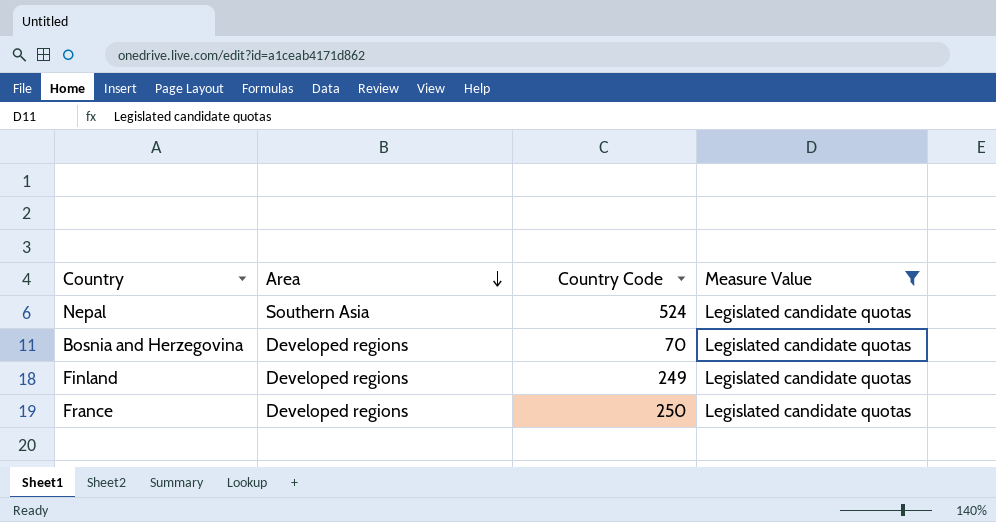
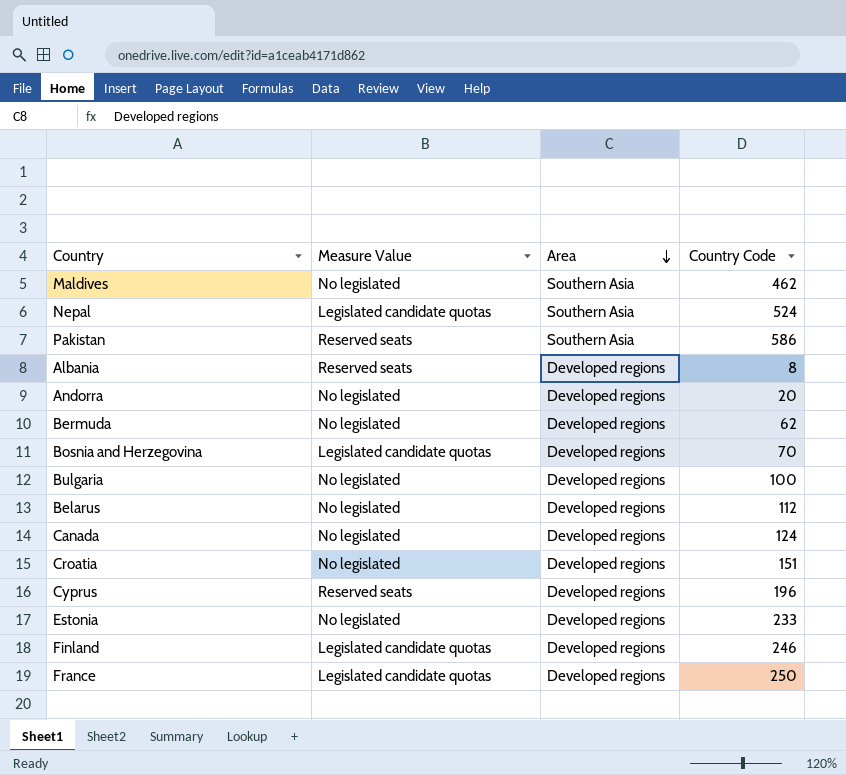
filter: Measure Value = Legislated candidate quotas -> none
column Measure Value | position: 4 -> 2
Finland | Country Code: 249 -> 246

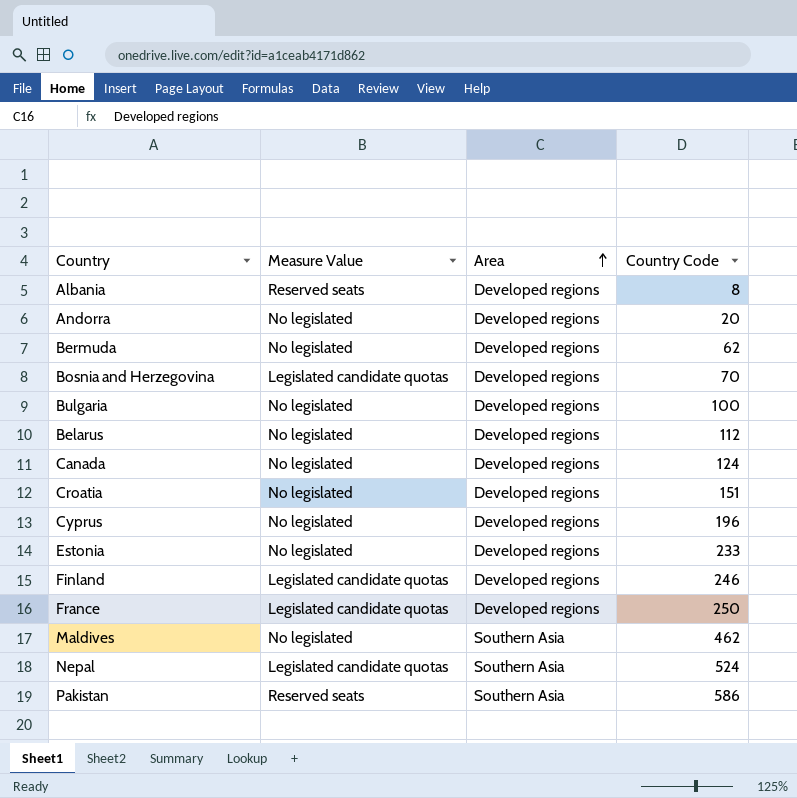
row order: Area descending -> Area ascending
Cyprus | Measure Value: Reserved seats -> No legislated

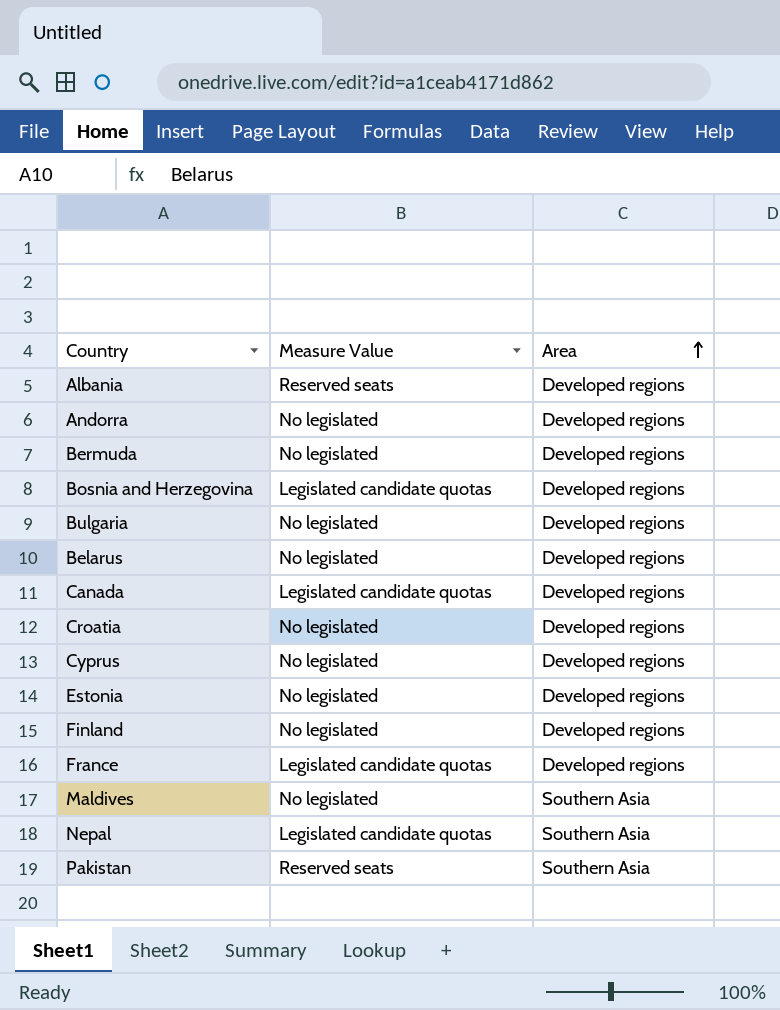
column Country Code | position: 4 -> none
Canada | Measure Value: No legislated -> Legislated candidate quotas
Finland | Measure Value: Legislated candidate quotas -> No legislated

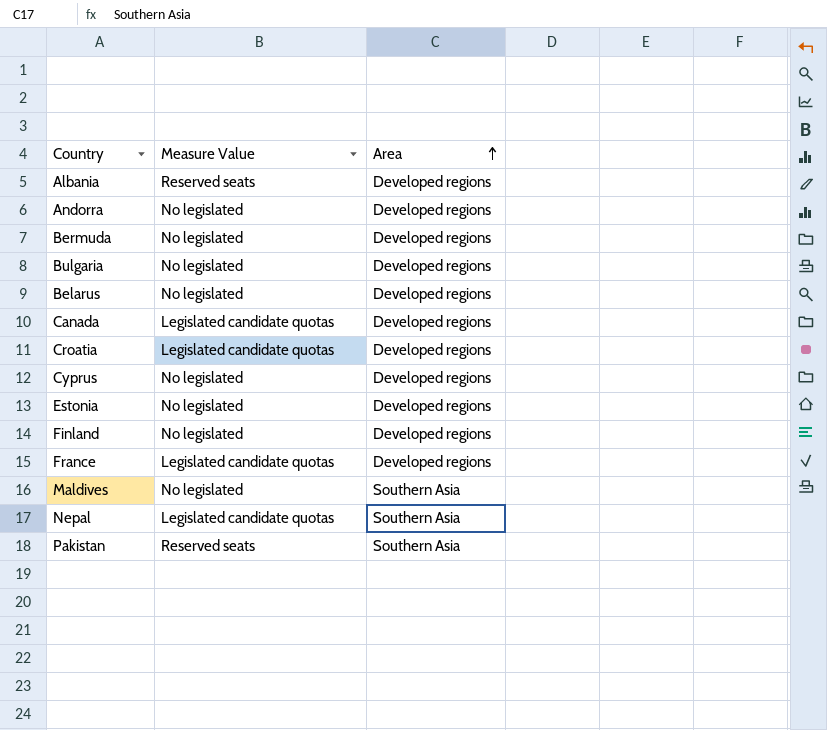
row Bosnia and Herzegovina: Legislated candidate quotas | Developed regions -> none
Croatia | Measure Value: No legislated -> Legislated candidate quotas

